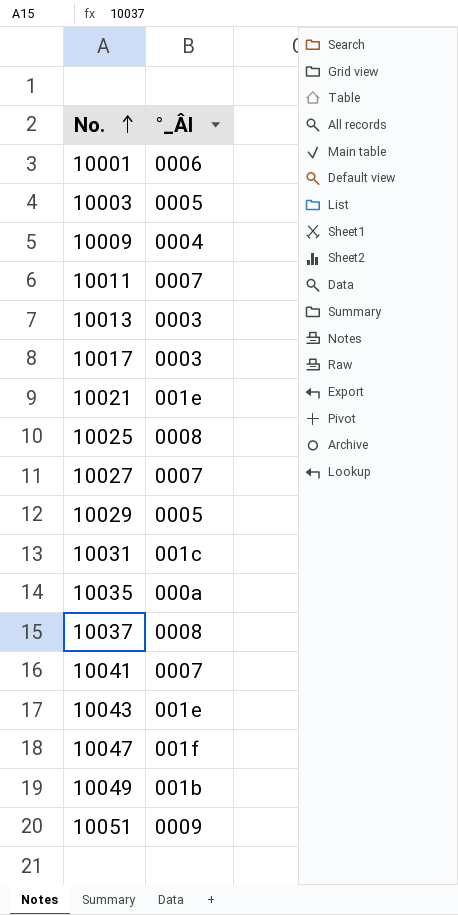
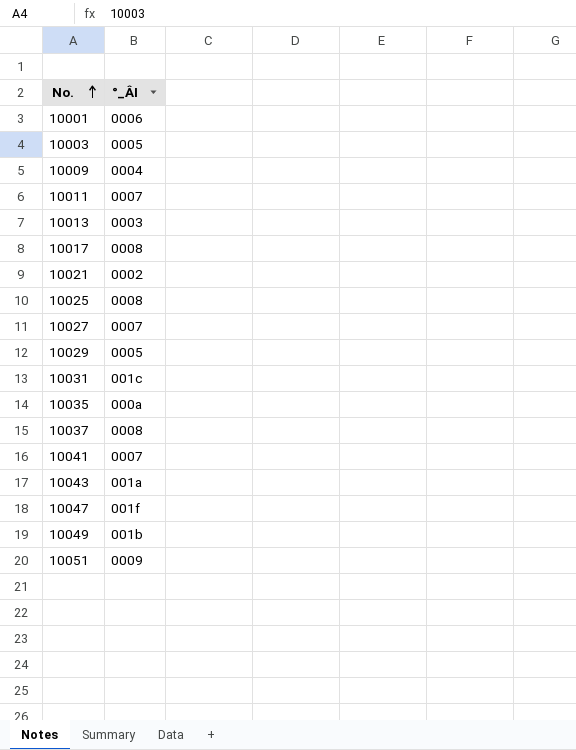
10017 | °_ÂI: 0003 -> 0008
10021 | °_ÂI: 001e -> 0002
10043 | °_ÂI: 001e -> 001a

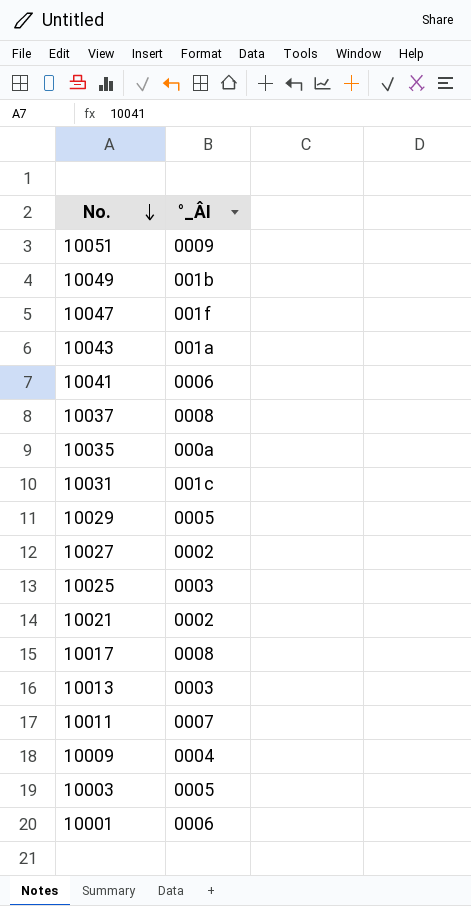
row order: No. ascending -> No. descending
10041 | °_ÂI: 0007 -> 0006
10027 | °_ÂI: 0007 -> 0002
10025 | °_ÂI: 0008 -> 0003

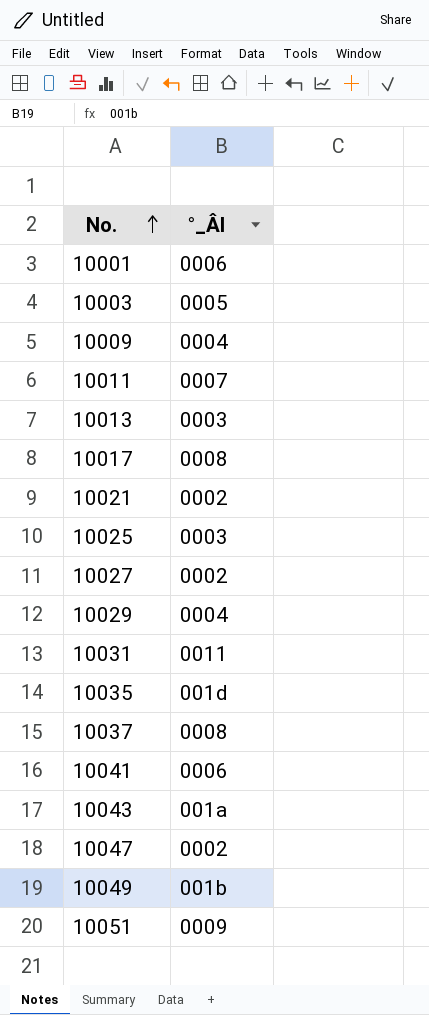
row order: No. descending -> No. ascending
10029 | °_ÂI: 0005 -> 0004
10031 | °_ÂI: 001c -> 0011
10035 | °_ÂI: 000a -> 001d
10047 | °_ÂI: 001f -> 0002

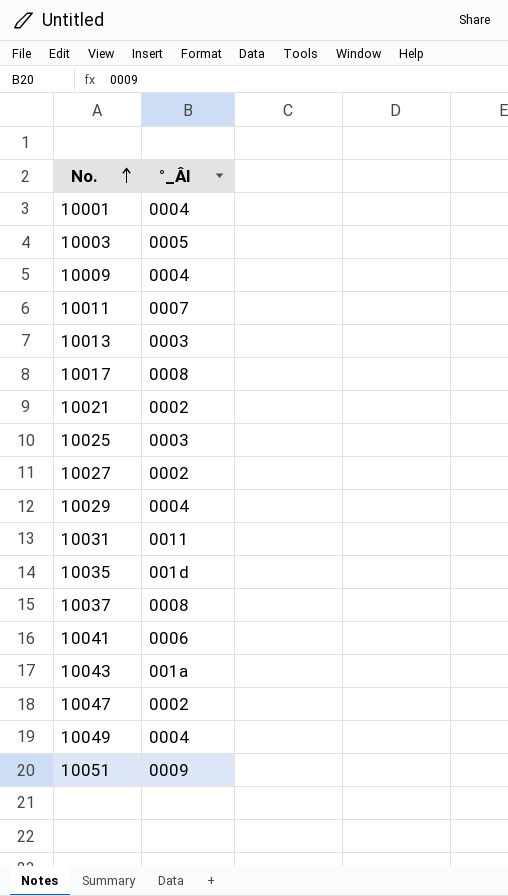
10001 | °_ÂI: 0006 -> 0004
10049 | °_ÂI: 001b -> 0004

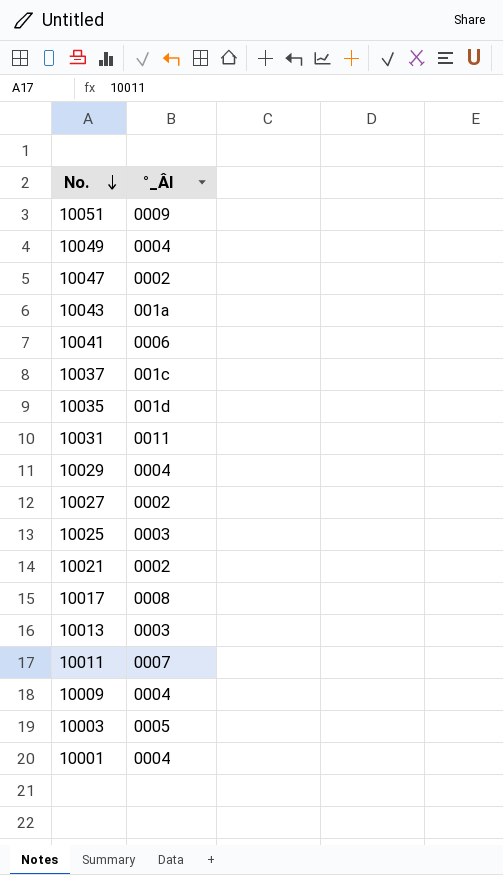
row order: No. ascending -> No. descending
10037 | °_ÂI: 0008 -> 001c

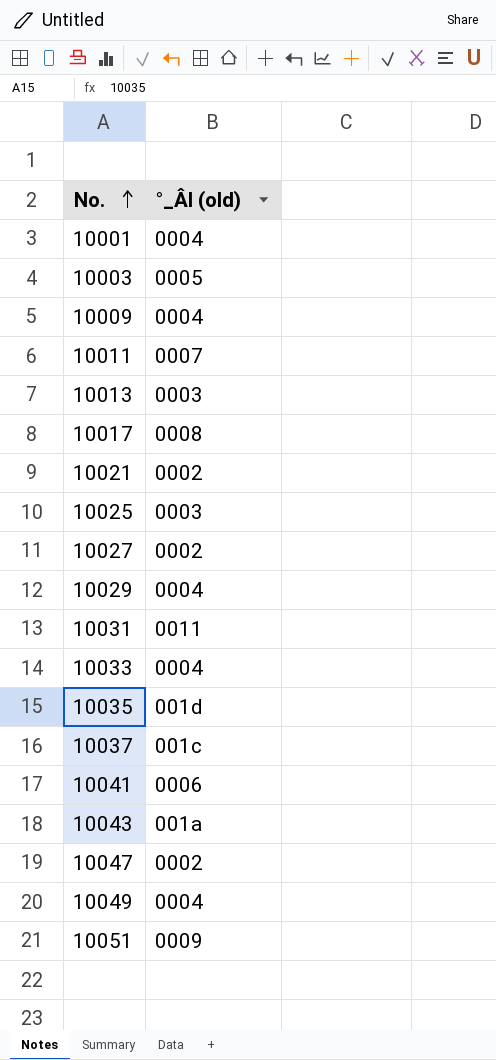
row order: No. descending -> No. ascending
column name: °_ÂI -> °_ÂI (old)
row 10033: none -> 0004

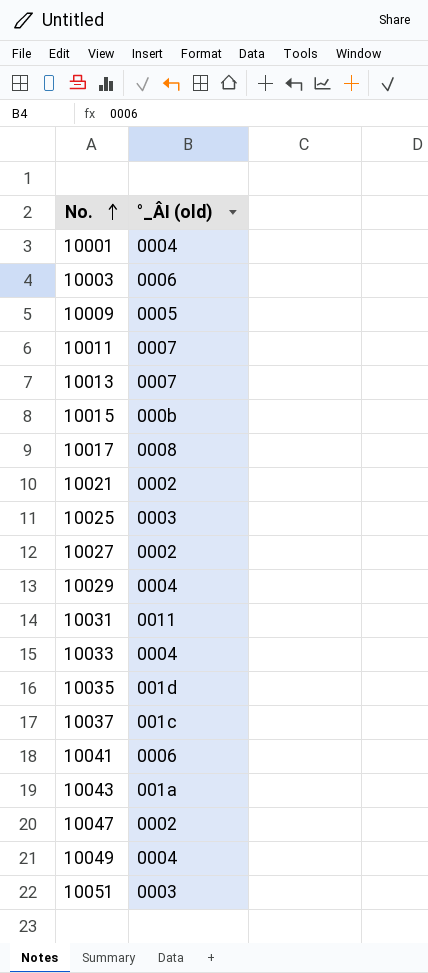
10003 | °_ÂI (old): 0005 -> 0006
10009 | °_ÂI (old): 0004 -> 0005
10013 | °_ÂI (old): 0003 -> 0007
row 10015: none -> 000b
10051 | °_ÂI (old): 0009 -> 0003

